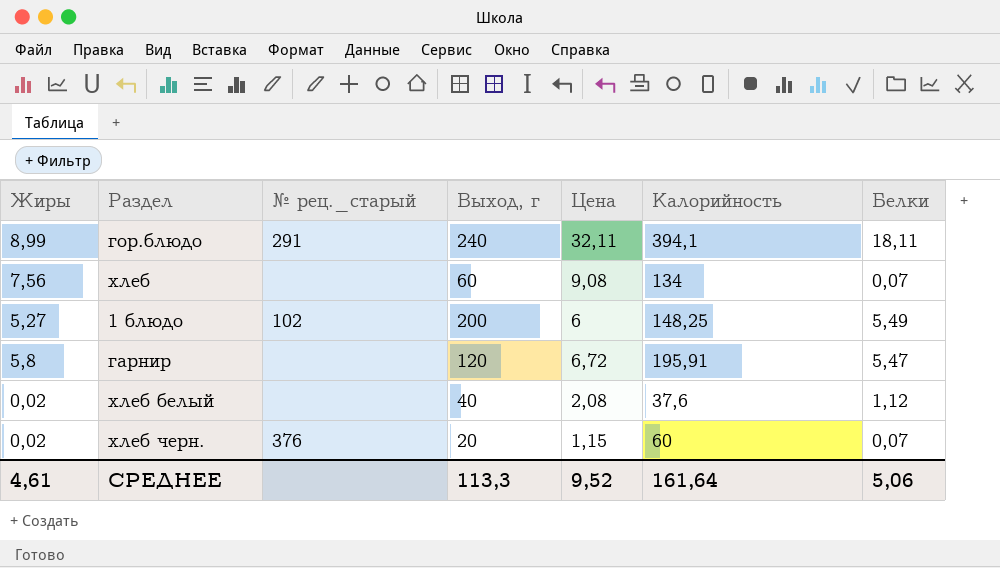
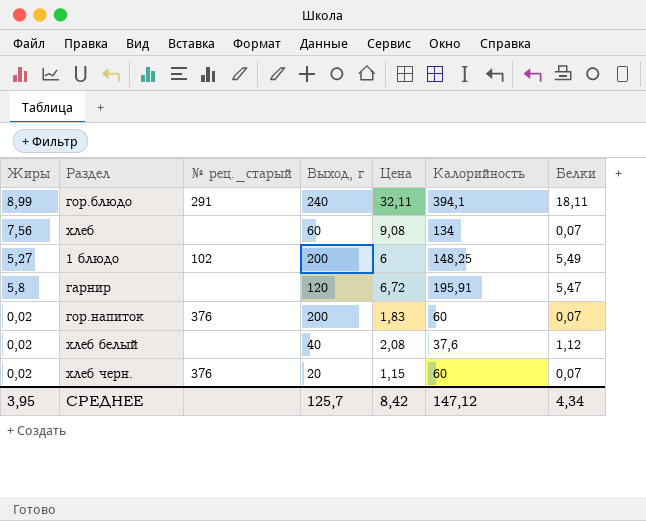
row гор.напиток: none -> 0,02 | 376 | 200 | 1,83 | 60 | 0,07
СРЕДНЕЕ | Жиры: 4,61 -> 3,95
СРЕДНЕЕ | Выход, г: 113,3 -> 125,7
СРЕДНЕЕ | Цена: 9,52 -> 8,42
СРЕДНЕЕ | Калорийность: 161,64 -> 147,12
СРЕДНЕЕ | Белки: 5,06 -> 4,34

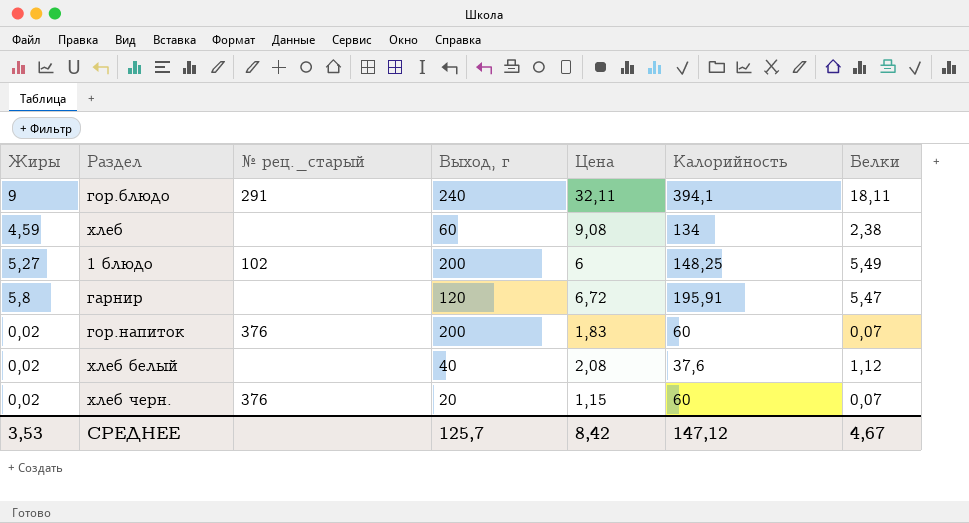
гор.блюдо | Жиры: 8,99 -> 9
хлеб | Жиры: 7,56 -> 4,59
хлеб | Белки: 0,07 -> 2,38
СРЕДНЕЕ | Жиры: 3,95 -> 3,53
СРЕДНЕЕ | Белки: 4,34 -> 4,67

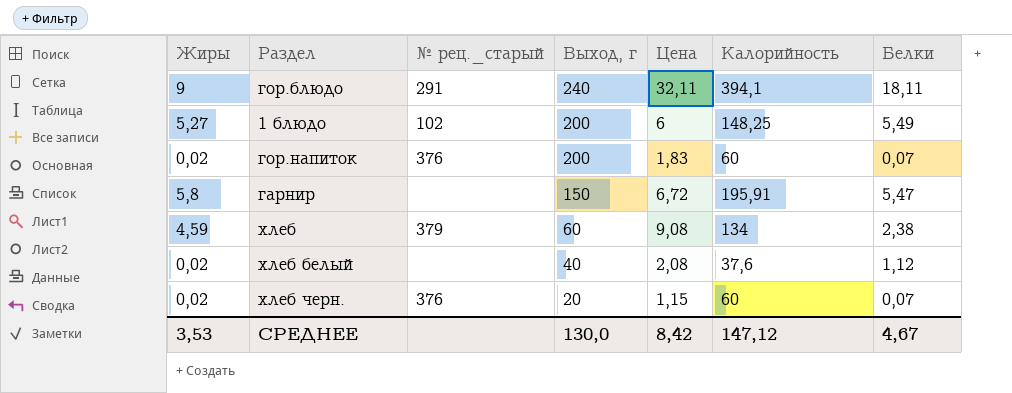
row order: none -> Выход, г descending
гарнир | Выход, г: 120 -> 150
хлеб | № рец._старый: none -> 379
СРЕДНЕЕ | Выход, г: 125,7 -> 130,0

